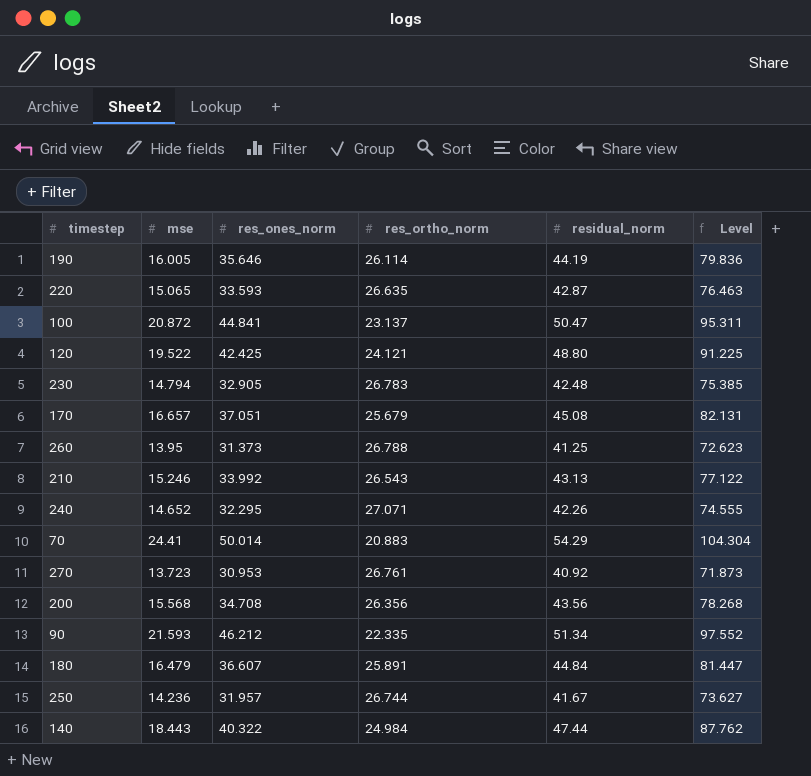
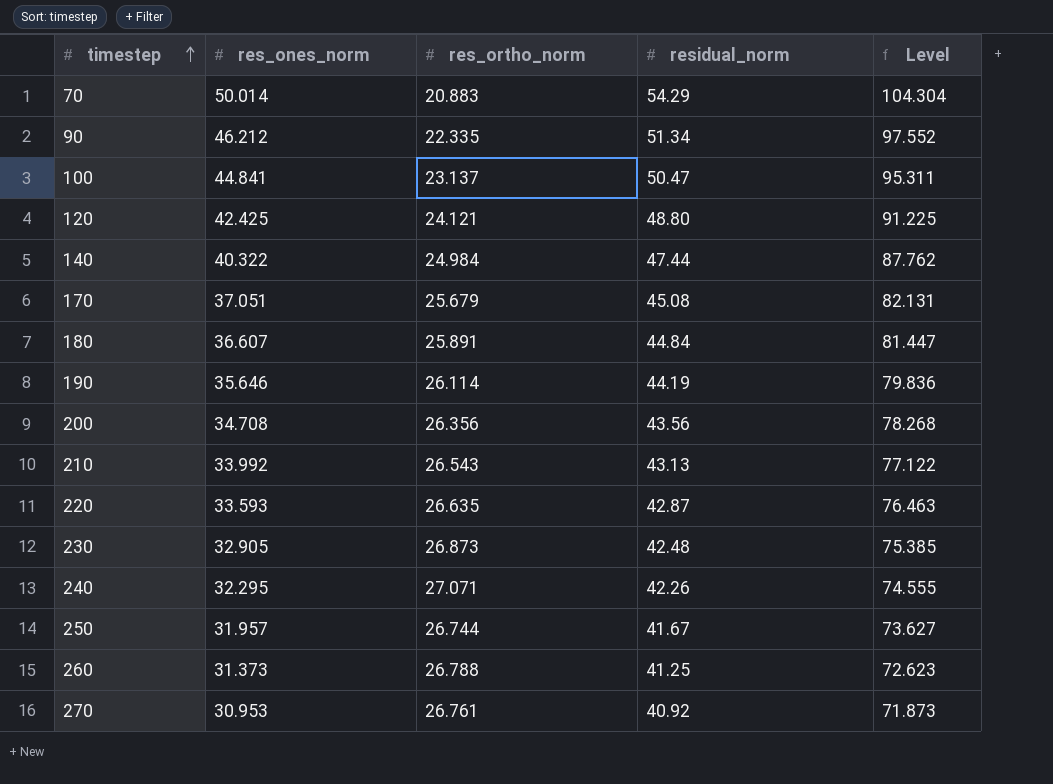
row order: none -> timestep ascending
column mse | position: 2 -> none
230 | res_ortho_norm: 26.783 -> 26.873

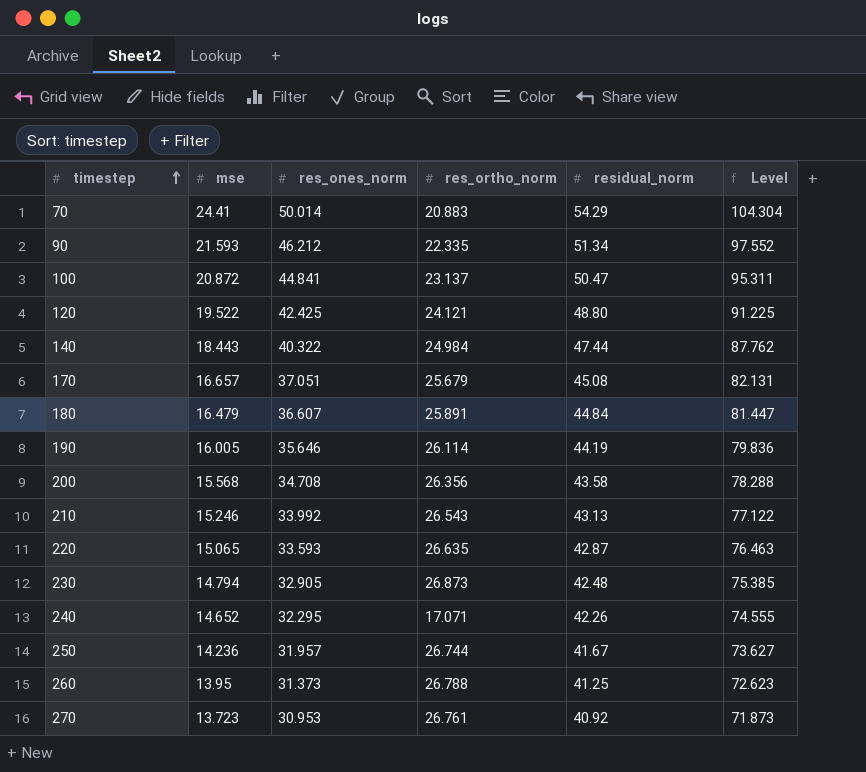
column mse | position: none -> 2
200 | residual_norm: 43.56 -> 43.58
200 | Level: 78.268 -> 78.288
240 | res_ortho_norm: 27.071 -> 17.071

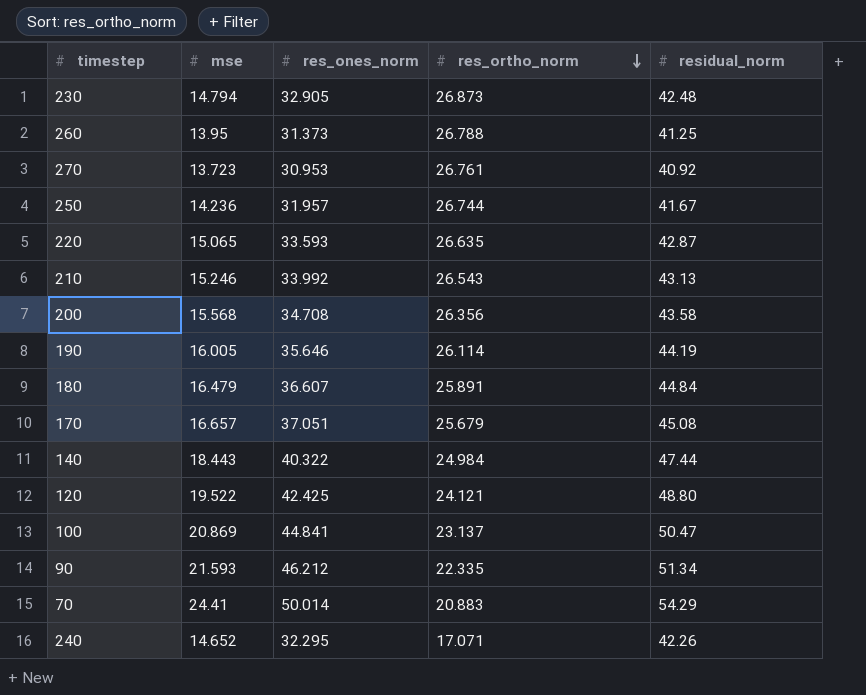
row order: timestep ascending -> res_ortho_norm descending
column Level | formula: [res_ones_norm] + [residual_norm] -> none
100 | mse: 20.872 -> 20.869

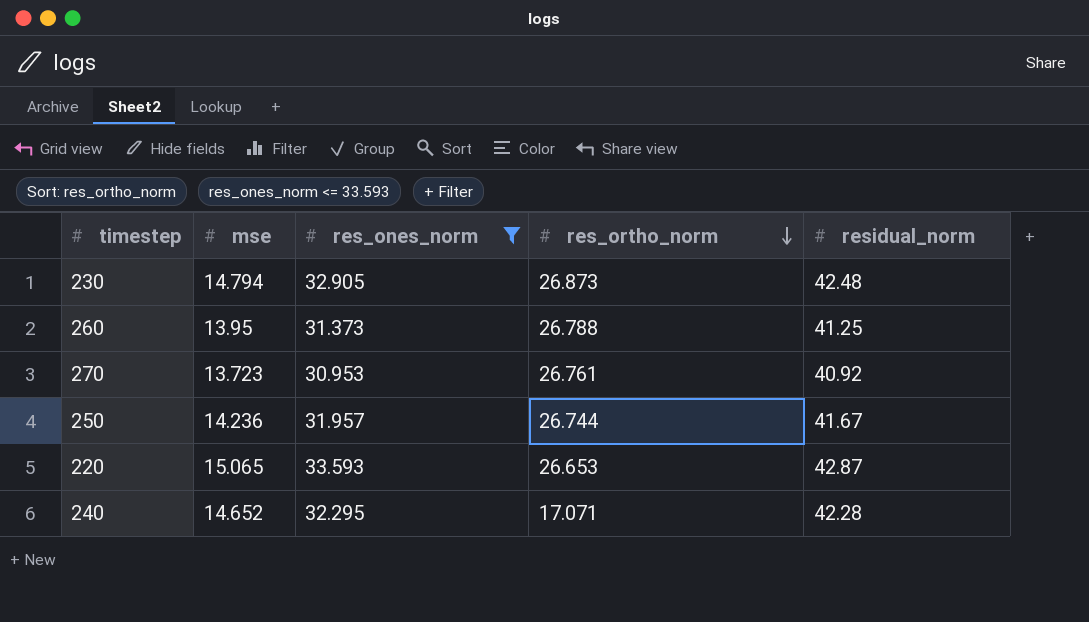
filter: none -> res_ones_norm <= 33.593
220 | res_ortho_norm: 26.635 -> 26.653
240 | residual_norm: 42.26 -> 42.28

